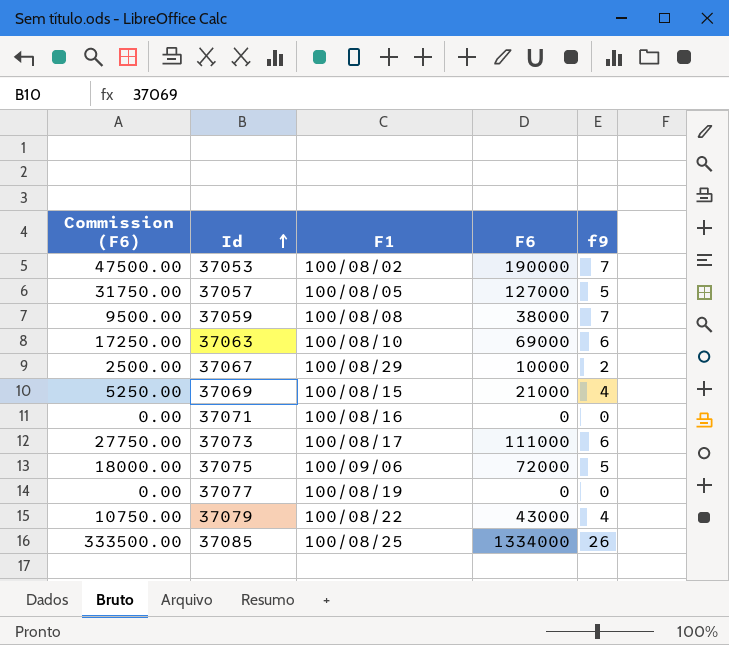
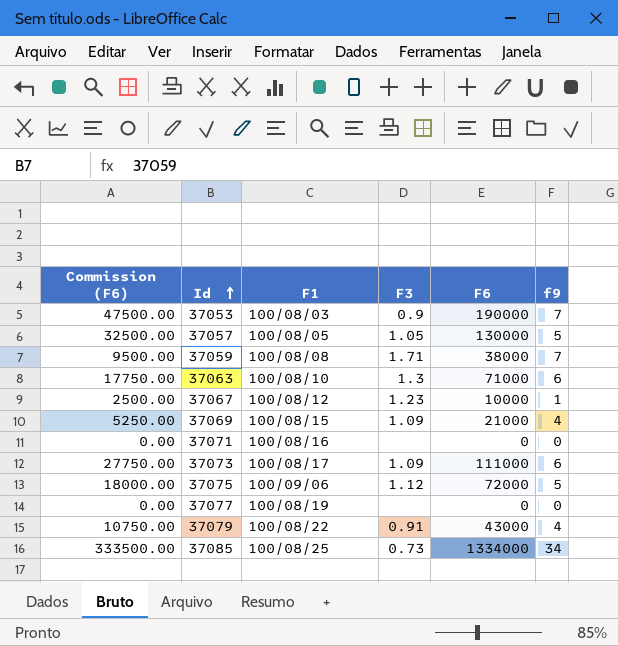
column F3 | position: none -> 4
37053 | F1: 100/08/02 -> 100/08/03
37057 | Commission (F6): 31750.00 -> 32500.00
37057 | F6: 127000 -> 130000
37063 | Commission (F6): 17250.00 -> 17750.00
37063 | F6: 69000 -> 71000
37067 | F1: 100/08/29 -> 100/08/12
37067 | f9: 2 -> 1
37085 | f9: 26 -> 34

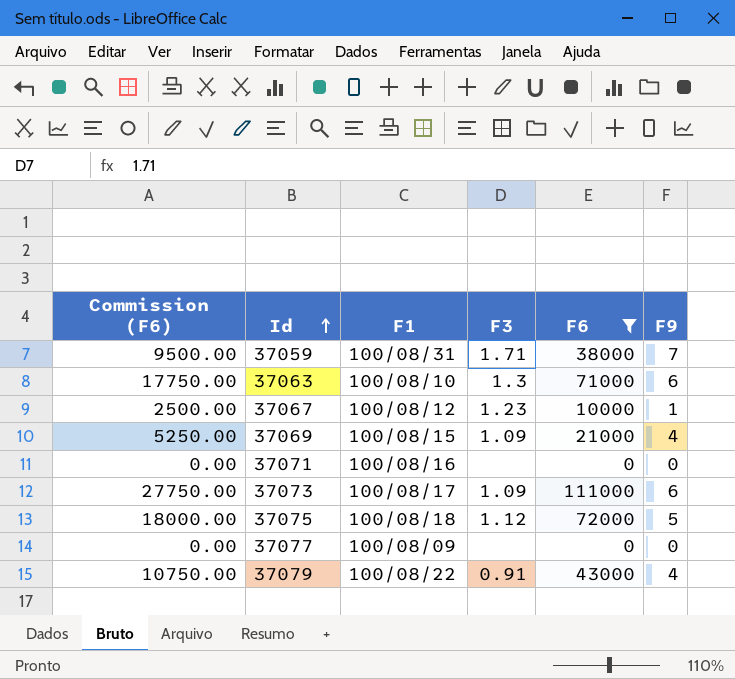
filter: none -> F6 <= 111000
column name: f9 -> F9
37059 | F1: 100/08/08 -> 100/08/31
37075 | F1: 100/09/06 -> 100/08/18
37077 | F1: 100/08/19 -> 100/08/09

